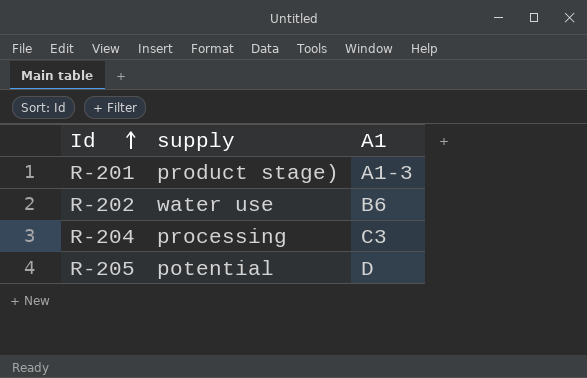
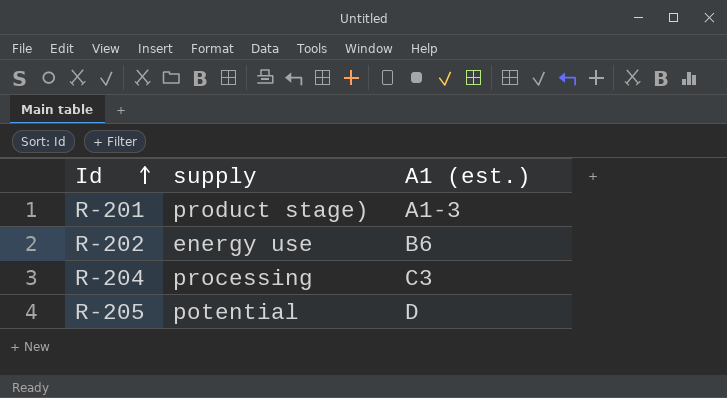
column name: A1 -> A1 (est.)
R-202 | supply: water use -> energy use

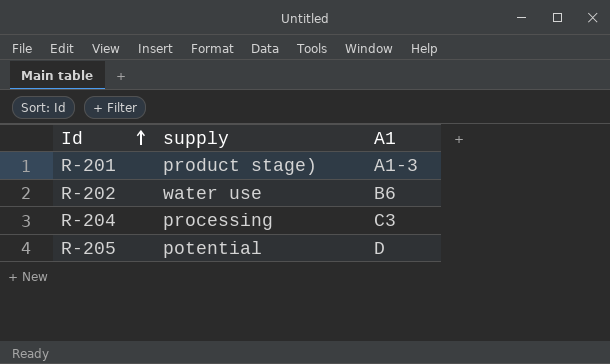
column name: A1 (est.) -> A1
R-202 | supply: energy use -> water use

